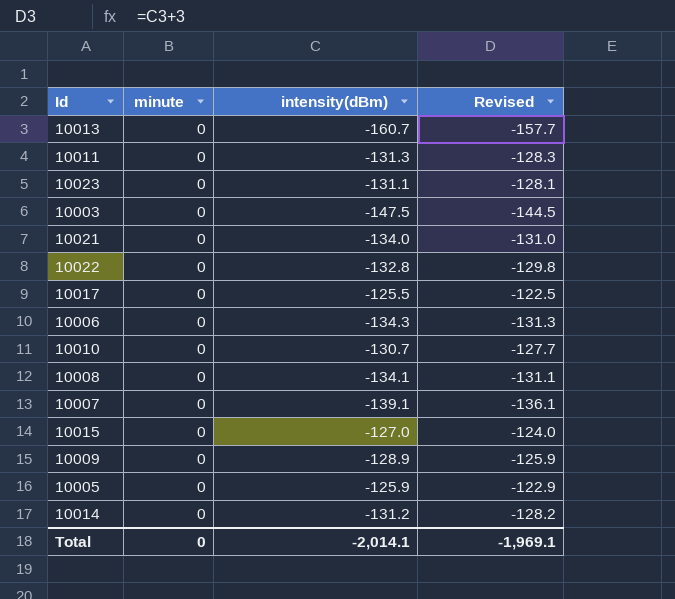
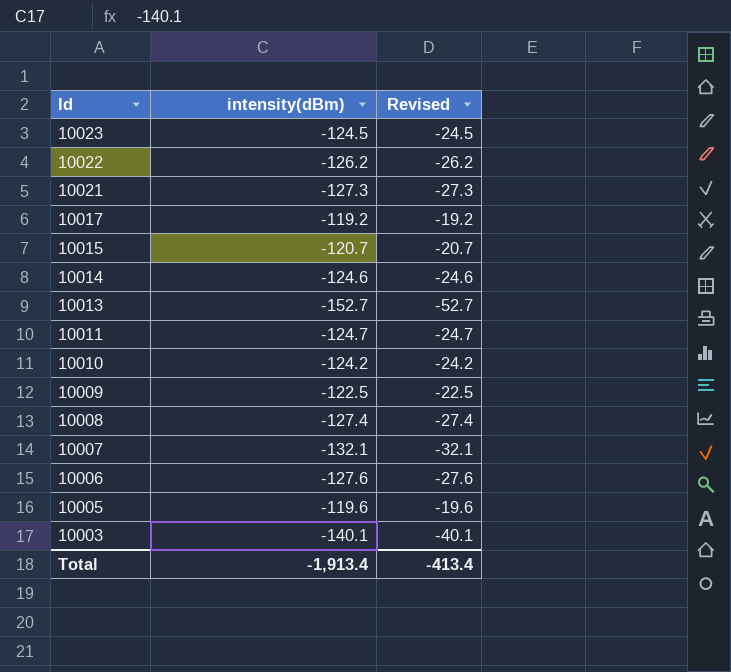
row order: none -> Id descending
column minute | position: 2 -> none
column Revised | formula: [intensity(dBm)] + 3 -> [intensity(dBm)] + 100
10023 | intensity(dBm): -131.1 -> -124.5
10022 | intensity(dBm): -132.8 -> -126.2
10021 | intensity(dBm): -134.0 -> -127.3
10017 | intensity(dBm): -125.5 -> -119.2
10015 | intensity(dBm): -127.0 -> -120.7
10014 | intensity(dBm): -131.2 -> -124.6
10013 | intensity(dBm): -160.7 -> -152.7
10011 | intensity(dBm): -131.3 -> -124.7
10010 | intensity(dBm): -130.7 -> -124.2
10009 | intensity(dBm): -128.9 -> -122.5
10008 | intensity(dBm): -134.1 -> -127.4
10007 | intensity(dBm): -139.1 -> -132.1
10006 | intensity(dBm): -134.3 -> -127.6
10005 | intensity(dBm): -125.9 -> -119.6
10003 | intensity(dBm): -147.5 -> -140.1
Total | intensity(dBm): -2,014.1 -> -1,913.4
Total | Revised: -1,969.1 -> -413.4

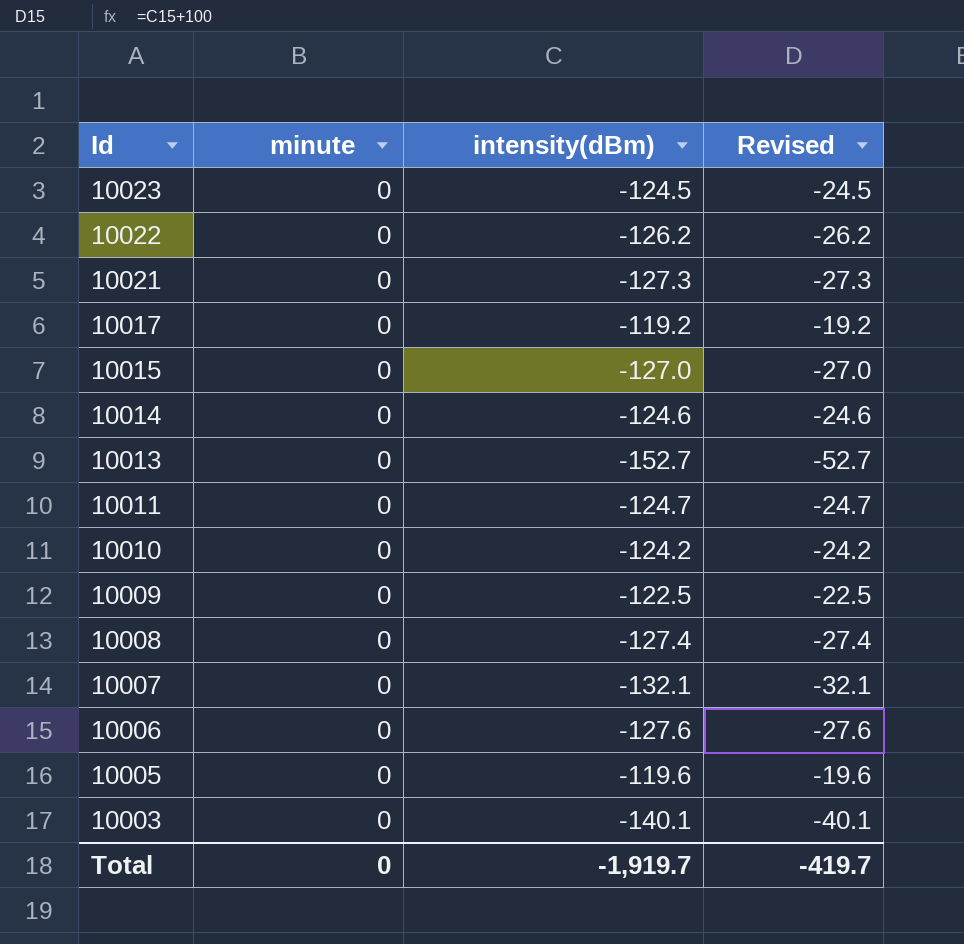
column minute | position: none -> 2
10015 | intensity(dBm): -120.7 -> -127.0
10015 | Revised: -20.7 -> -27.0
Total | intensity(dBm): -1,913.4 -> -1,919.7
Total | Revised: -413.4 -> -419.7

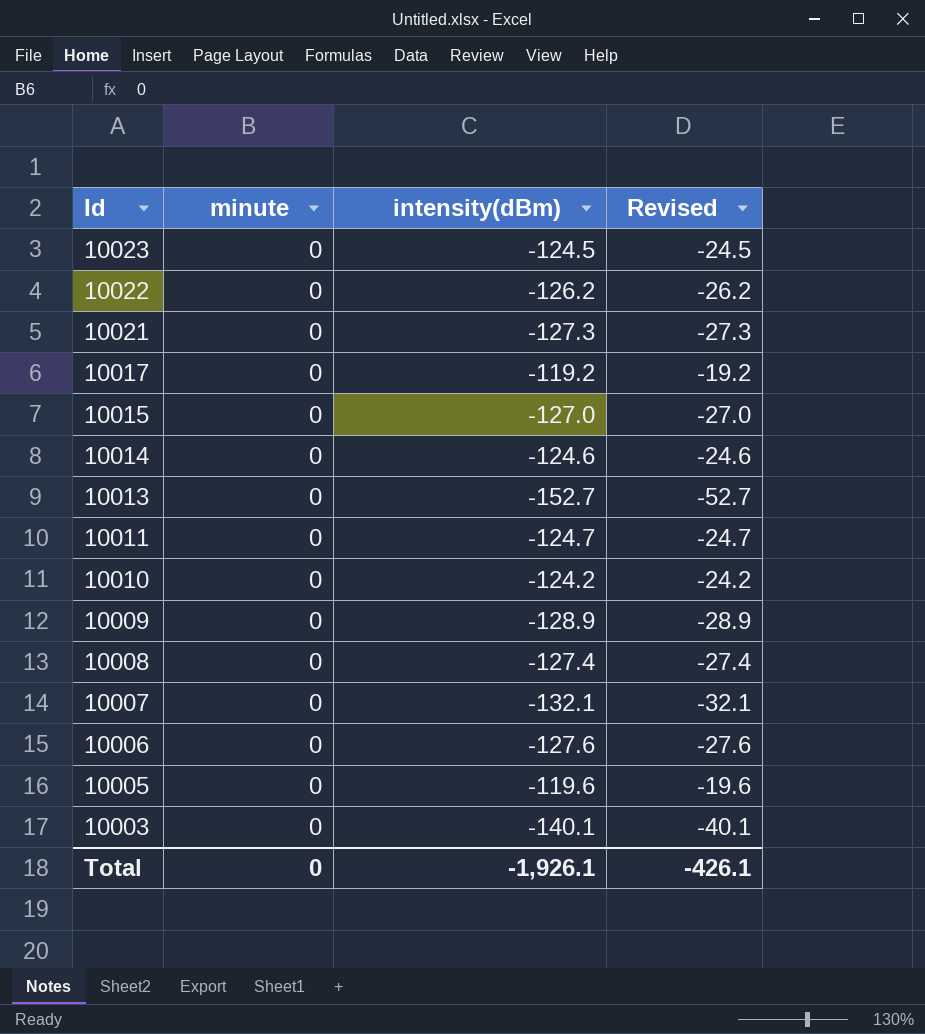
10009 | intensity(dBm): -122.5 -> -128.9
10009 | Revised: -22.5 -> -28.9
Total | intensity(dBm): -1,919.7 -> -1,926.1
Total | Revised: -419.7 -> -426.1

